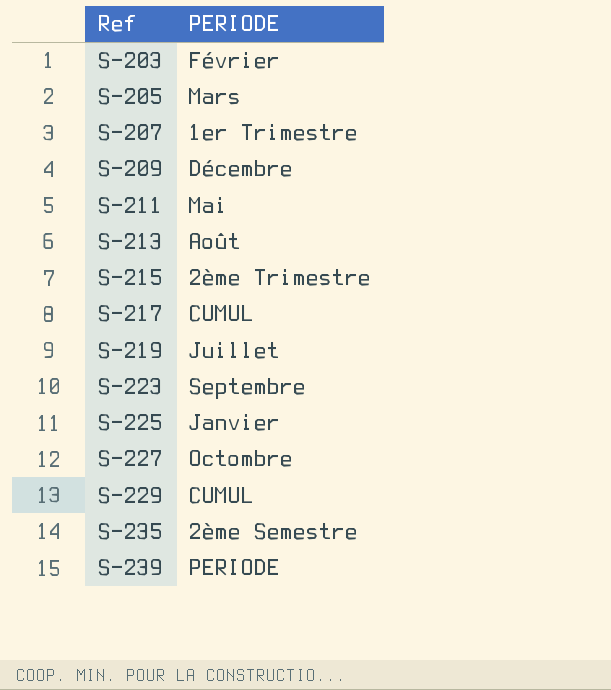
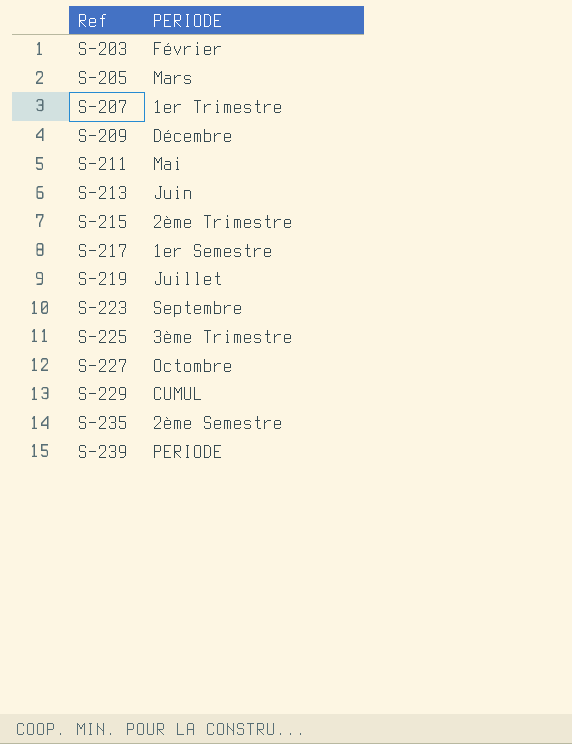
S-213 | PERIODE: Août -> Juin
S-217 | PERIODE: CUMUL -> 1er Semestre
S-225 | PERIODE: Janvier -> 3ème Trimestre

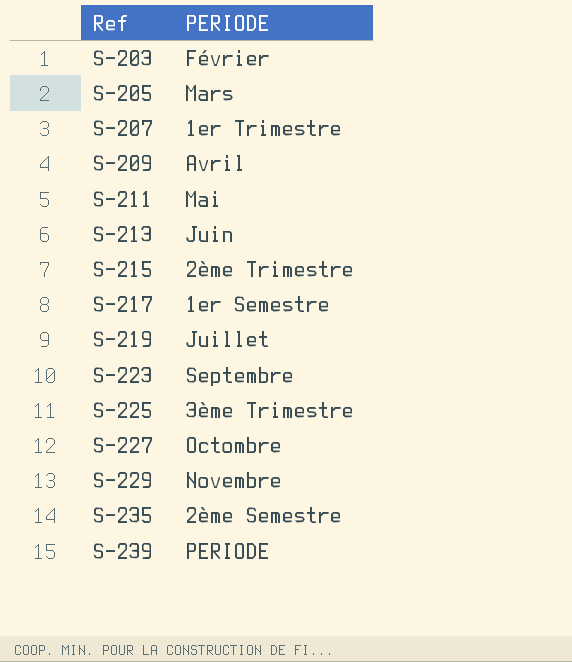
S-209 | PERIODE: Décembre -> Avril
S-229 | PERIODE: CUMUL -> Novembre

